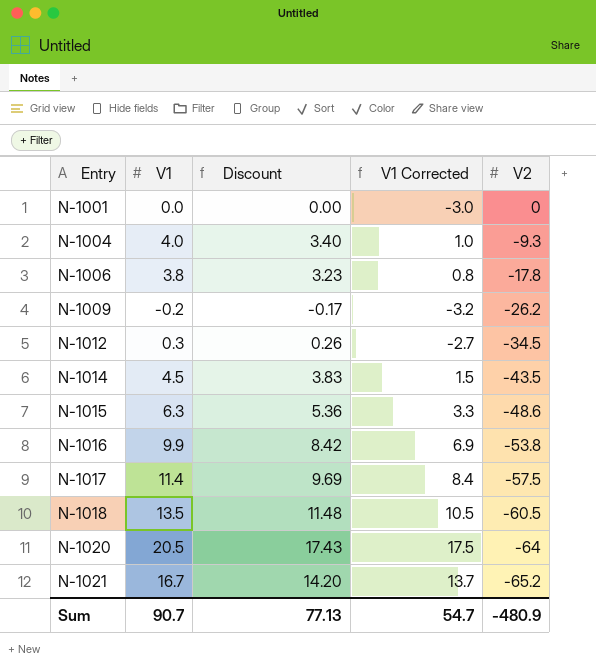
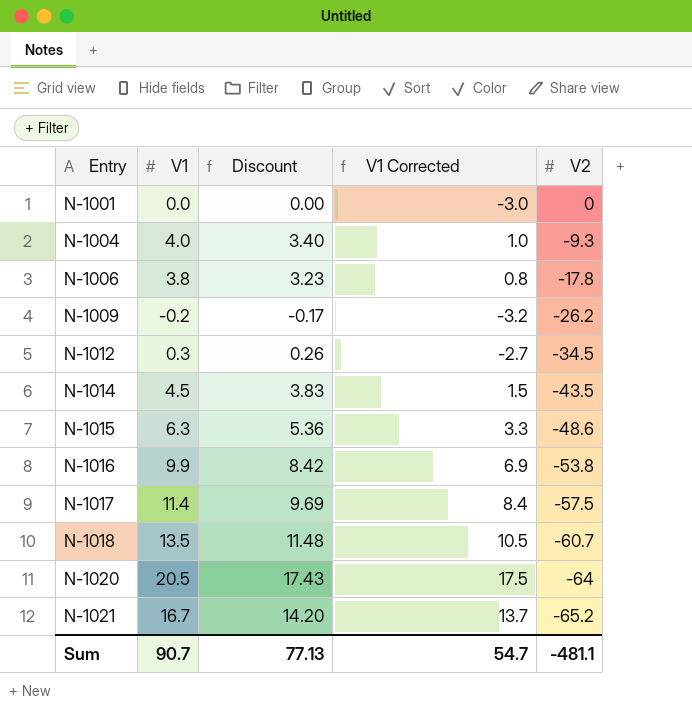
N-1018 | V2: -60.5 -> -60.7
Sum | V2: -480.9 -> -481.1

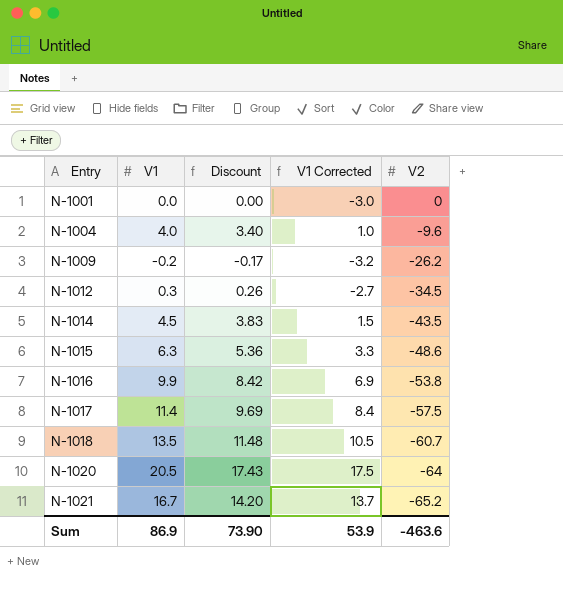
row N-1006: 3.8 | 3.23 | 0.8 | -17.8 -> none
N-1004 | V2: -9.3 -> -9.6
Sum | V1: 90.7 -> 86.9
Sum | Discount: 77.13 -> 73.90
Sum | V1 Corrected: 54.7 -> 53.9
Sum | V2: -481.1 -> -463.6

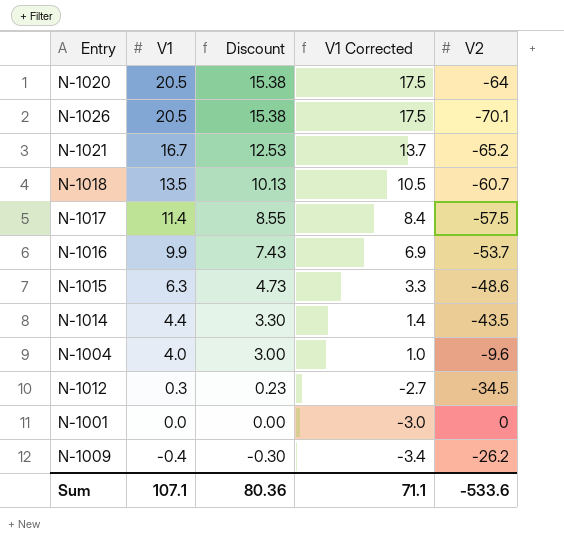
row order: Entry ascending -> V1 descending
column Discount | formula: [V1] * 0.85 -> [V1] * 0.75
row N-1026: none -> 20.5 | 15.38 | 17.5 | -70.1
N-1016 | V2: -53.8 -> -53.7
N-1014 | V1: 4.5 -> 4.4
N-1014 | V1 Corrected: 1.5 -> 1.4
N-1009 | V1: -0.2 -> -0.4
N-1009 | V1 Corrected: -3.2 -> -3.4
Sum | V1: 86.9 -> 107.1
Sum | Discount: 73.90 -> 80.36
Sum | V1 Corrected: 53.9 -> 71.1
Sum | V2: -463.6 -> -533.6

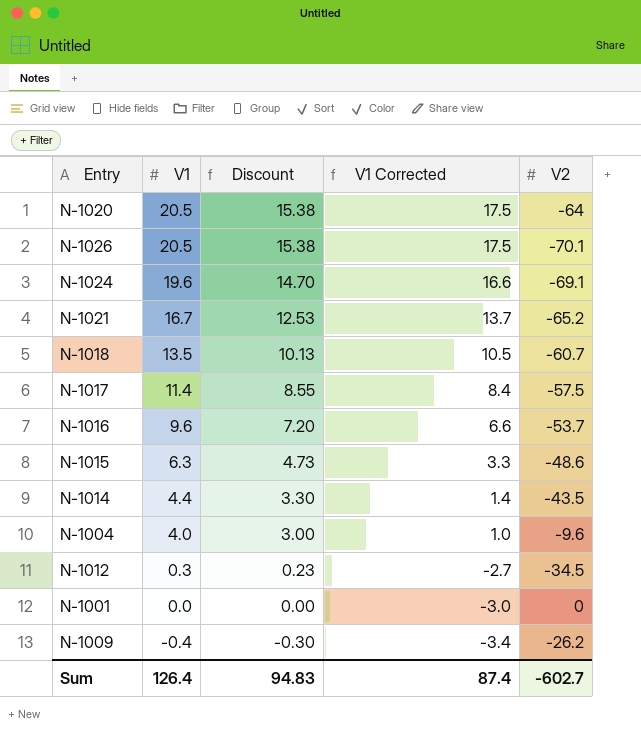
row N-1024: none -> 19.6 | 14.70 | 16.6 | -69.1
N-1016 | V1: 9.9 -> 9.6
N-1016 | Discount: 7.43 -> 7.20
N-1016 | V1 Corrected: 6.9 -> 6.6
Sum | V1: 107.1 -> 126.4
Sum | Discount: 80.36 -> 94.83
Sum | V1 Corrected: 71.1 -> 87.4
Sum | V2: -533.6 -> -602.7

